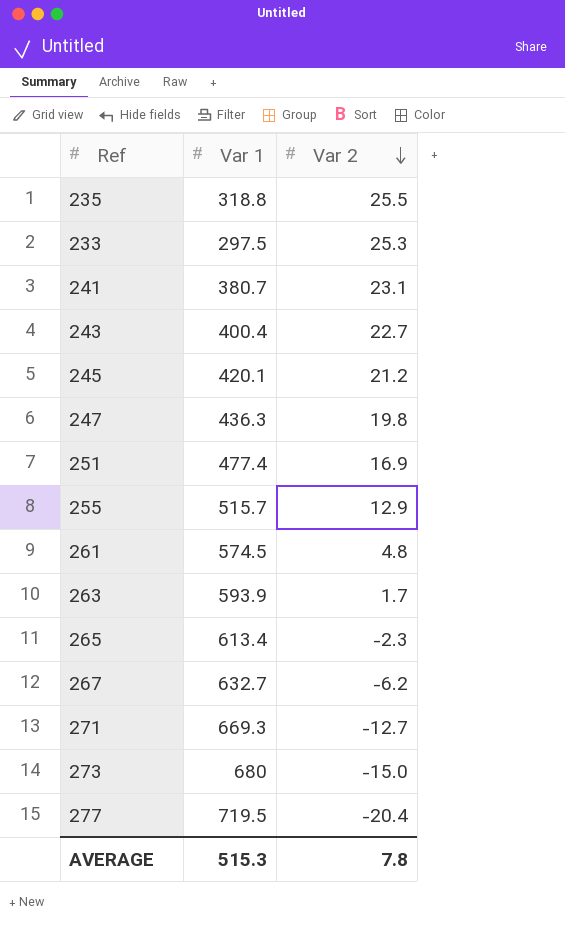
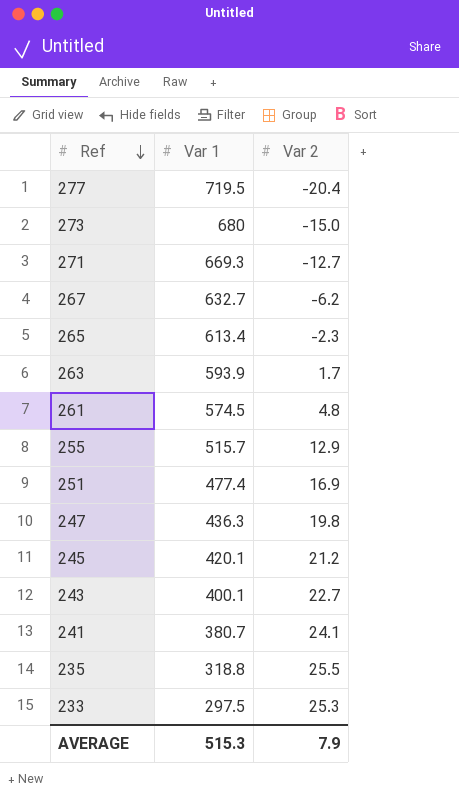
row order: Var 2 descending -> Ref descending
243 | Var 1: 400.4 -> 400.1
241 | Var 2: 23.1 -> 24.1
AVERAGE | Var 2: 7.8 -> 7.9

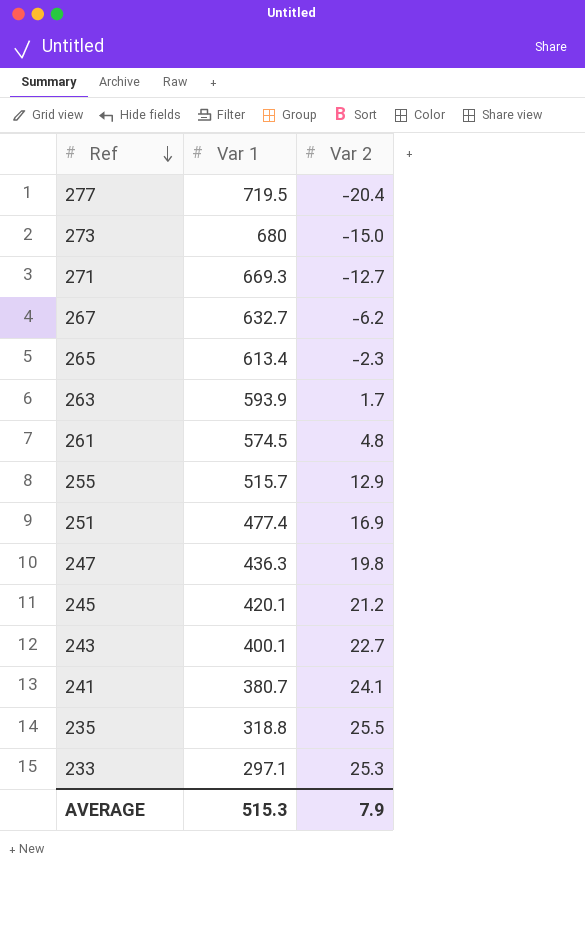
233 | Var 1: 297.5 -> 297.1

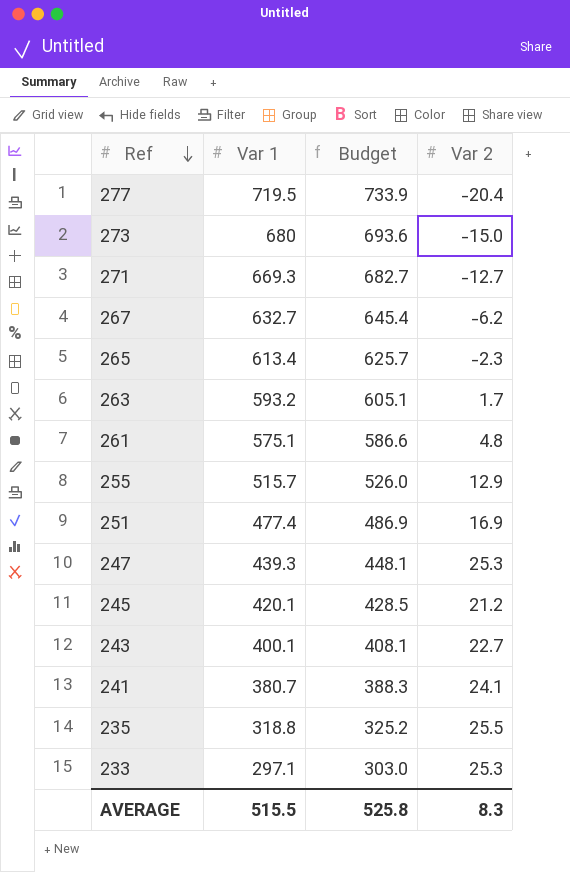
column Budget | formula: none -> [Var 1] * 1.02
263 | Var 1: 593.9 -> 593.2
261 | Var 1: 574.5 -> 575.1
247 | Var 1: 436.3 -> 439.3
247 | Var 2: 19.8 -> 25.3
AVERAGE | Var 1: 515.3 -> 515.5
AVERAGE | Var 2: 7.9 -> 8.3

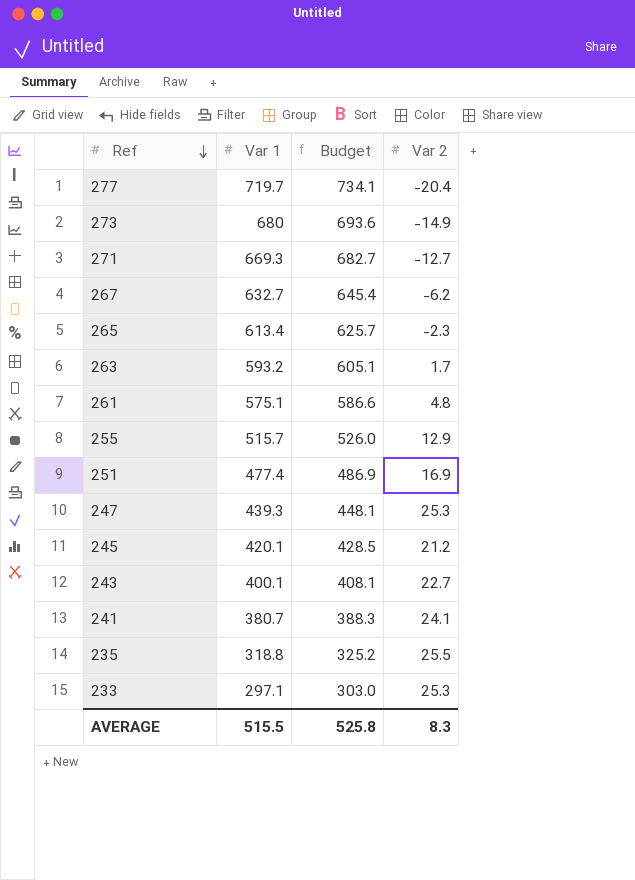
277 | Var 1: 719.5 -> 719.7
277 | Budget: 733.9 -> 734.1
273 | Var 2: -15.0 -> -14.9

